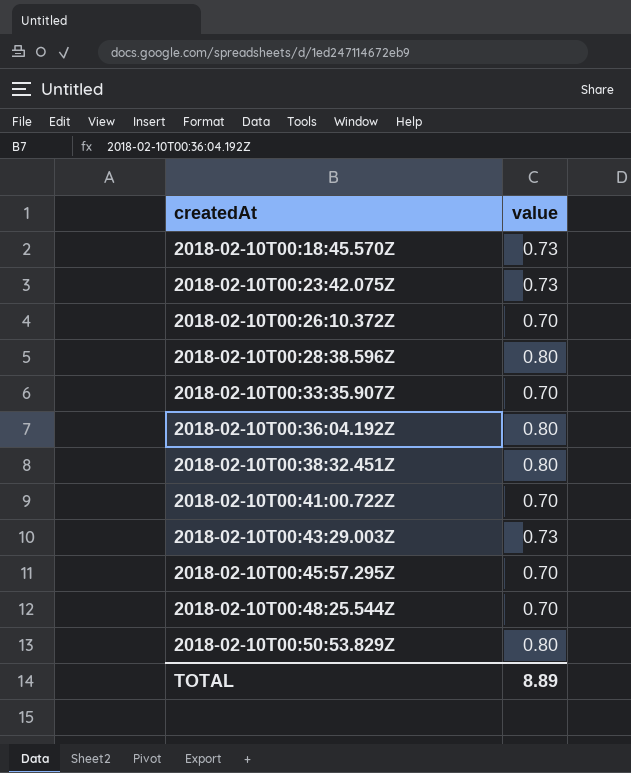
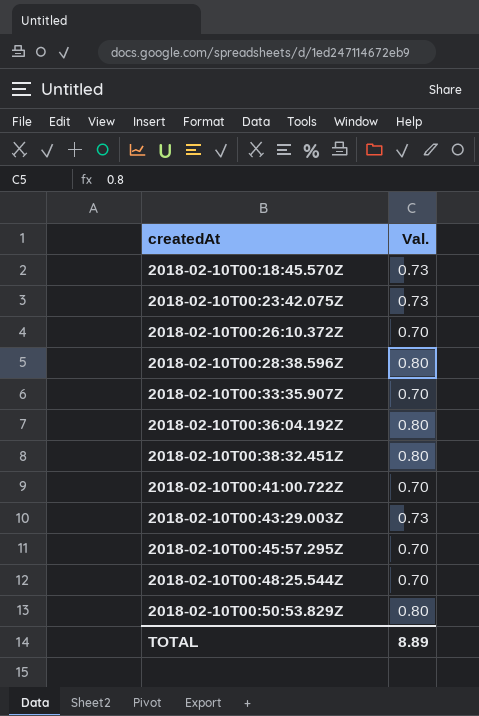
column name: value -> Val.

